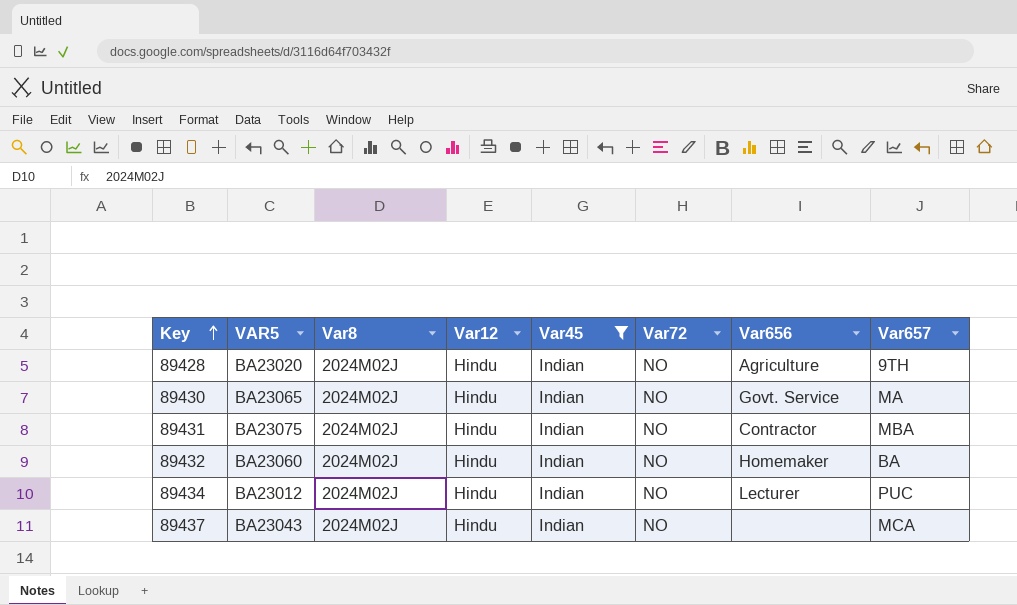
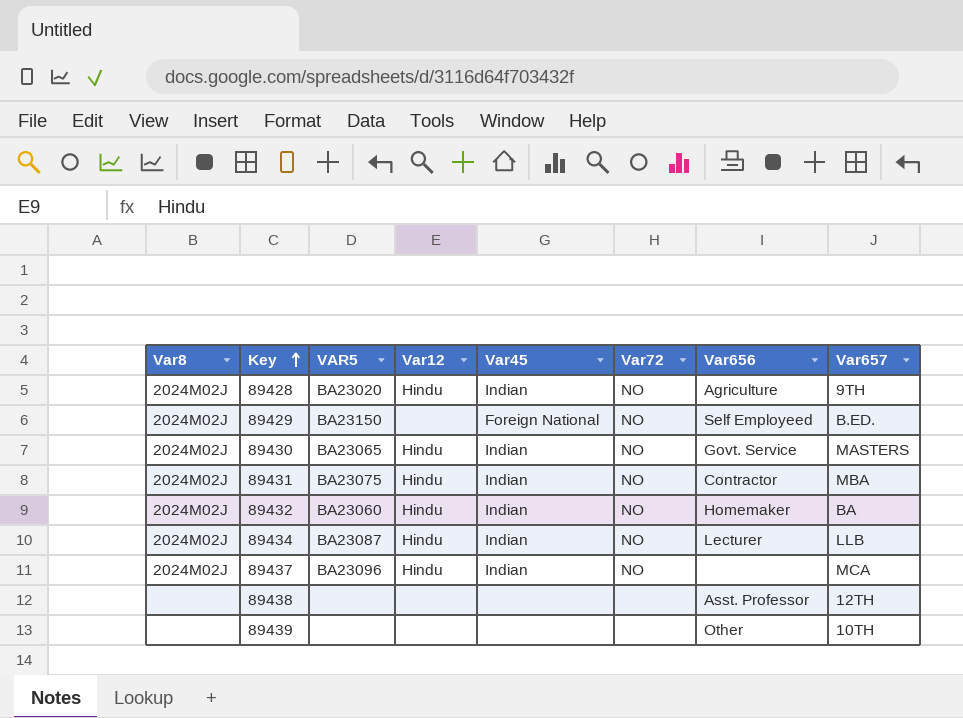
filter: Var45 = Indian -> none
column Var8 | position: 3 -> 1
89430 | Var657: MA -> MASTERS
89434 | VAR5: BA23012 -> BA23087
89434 | Var657: PUC -> LLB
89437 | VAR5: BA23043 -> BA23096

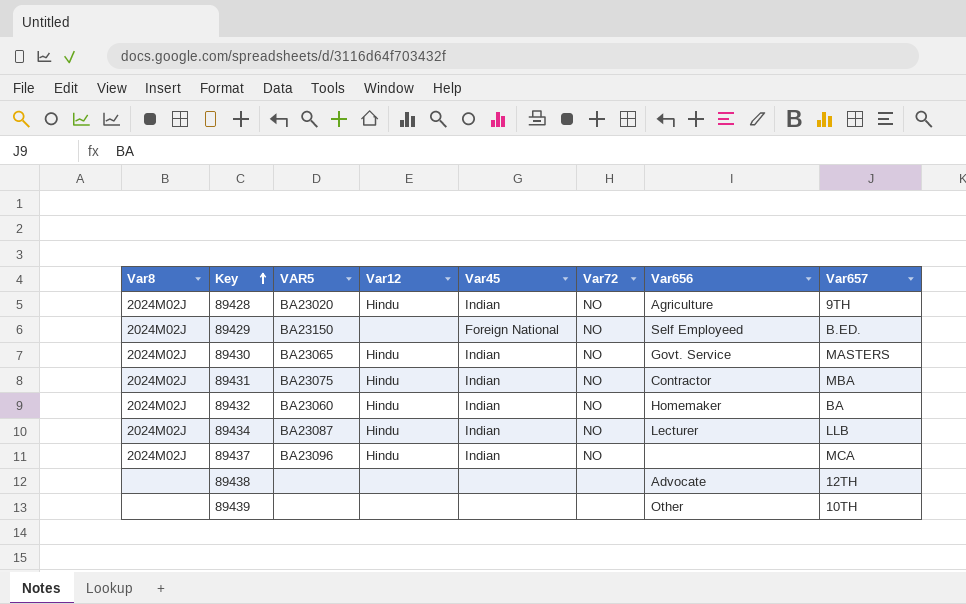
89438 | Var656: Asst. Professor -> Advocate

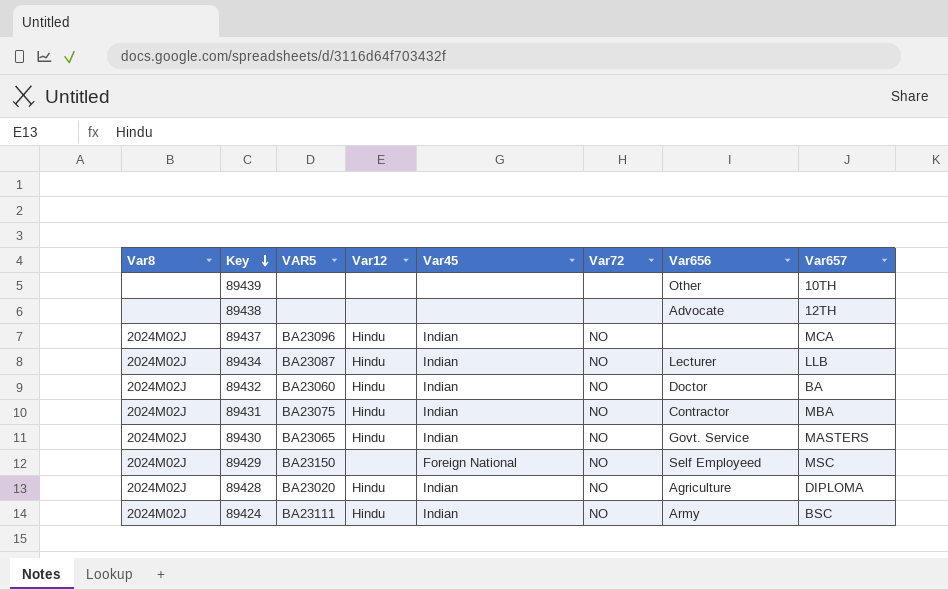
row order: Key ascending -> Key descending
89432 | Var656: Homemaker -> Doctor
89429 | Var657: B.ED. -> MSC
89428 | Var657: 9TH -> DIPLOMA
row 89424: none -> 2024M02J | BA23111 | Hindu | Indian | NO | Army | BSC

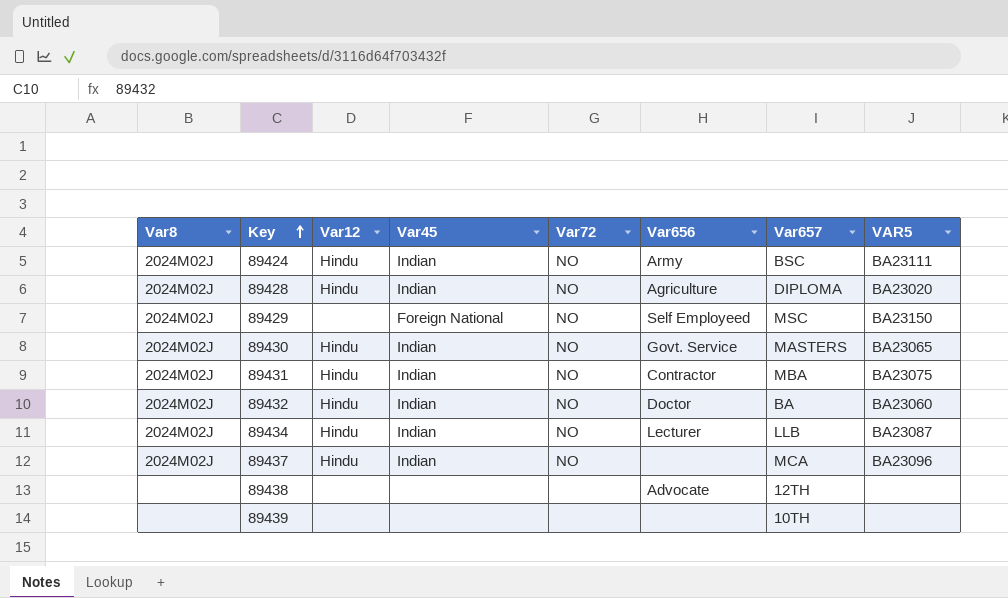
row order: Key descending -> Key ascending
column VAR5 | position: 3 -> 8
89439 | Var656: Other -> none

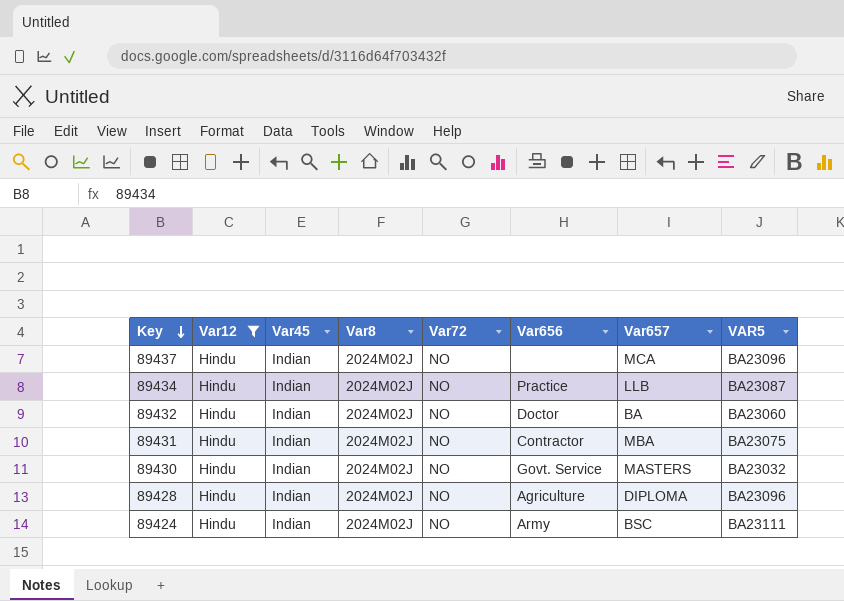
filter: none -> Var12 = Hindu
row order: Key ascending -> Key descending
column Var8 | position: 1 -> 4
89434 | Var656: Lecturer -> Practice
89430 | VAR5: BA23065 -> BA23032
89428 | VAR5: BA23020 -> BA23096

